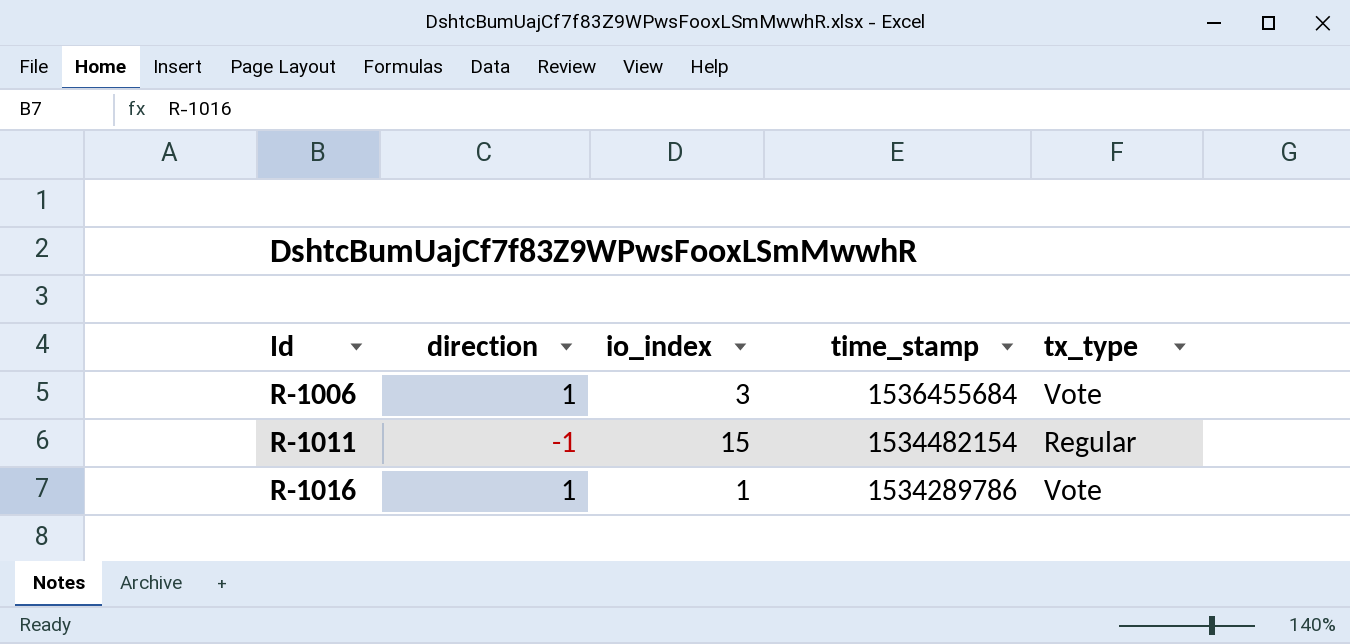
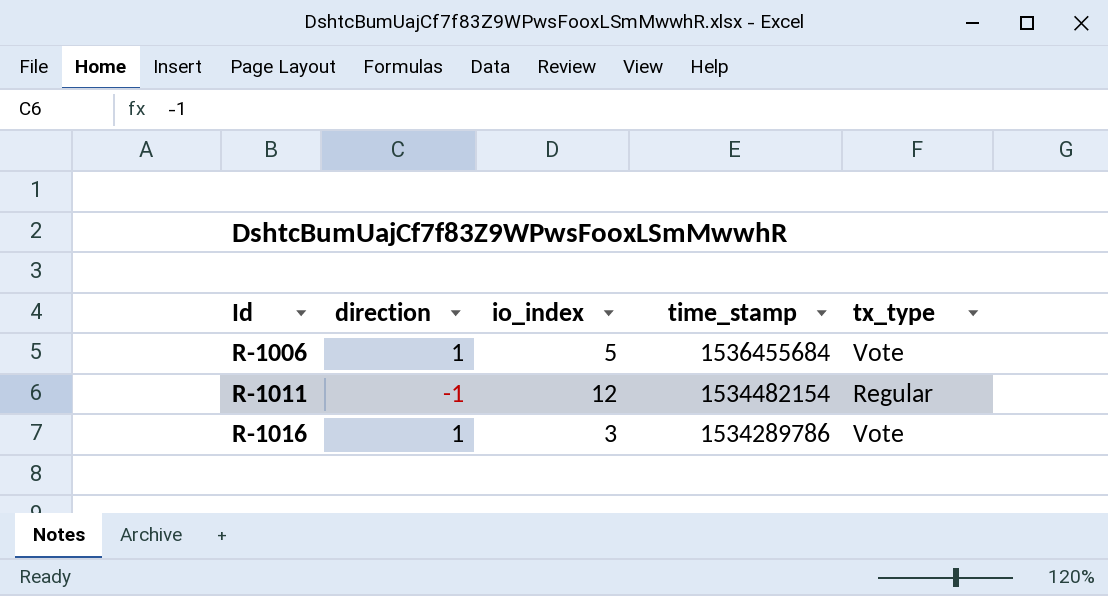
R-1006 | io_index: 3 -> 5
R-1011 | io_index: 15 -> 12
R-1016 | io_index: 1 -> 3

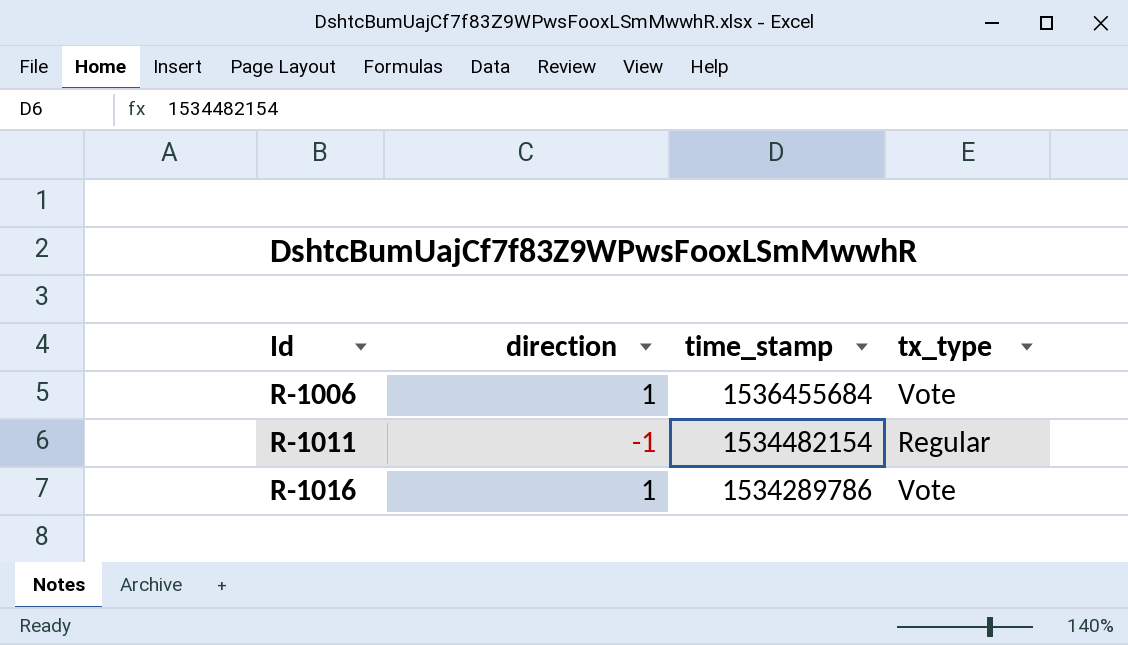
column io_index | position: 3 -> none

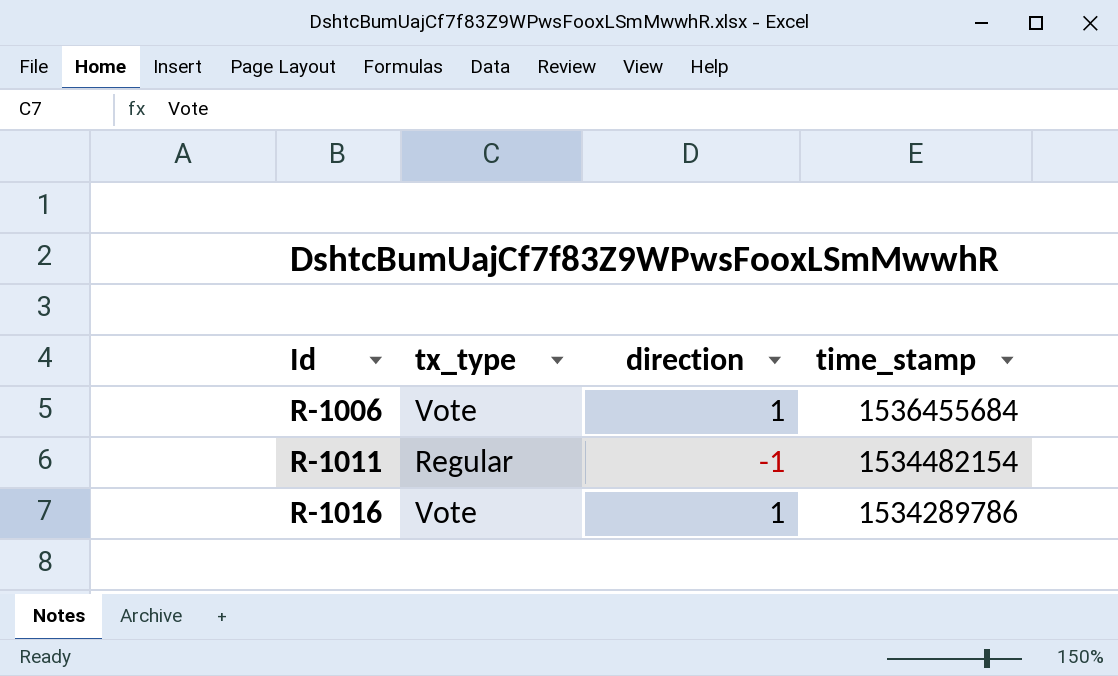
column tx_type | position: 4 -> 2

